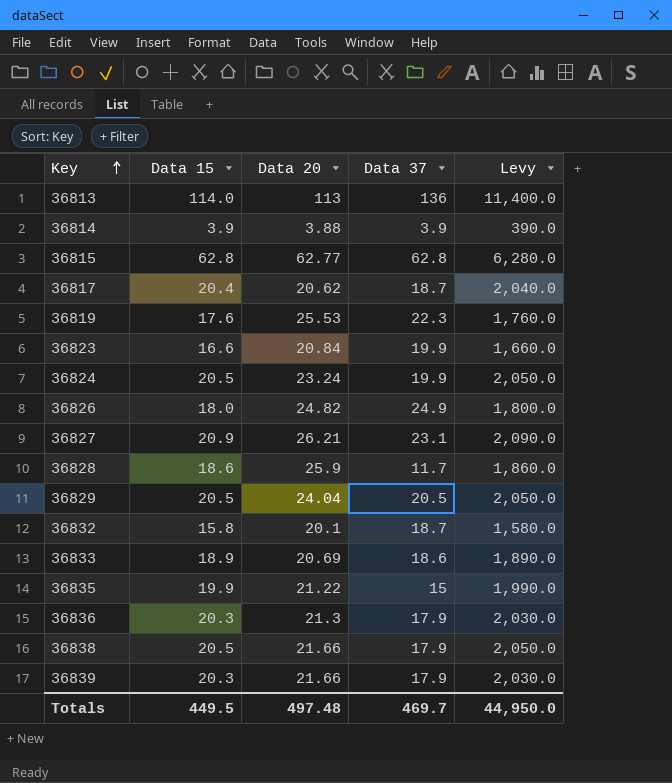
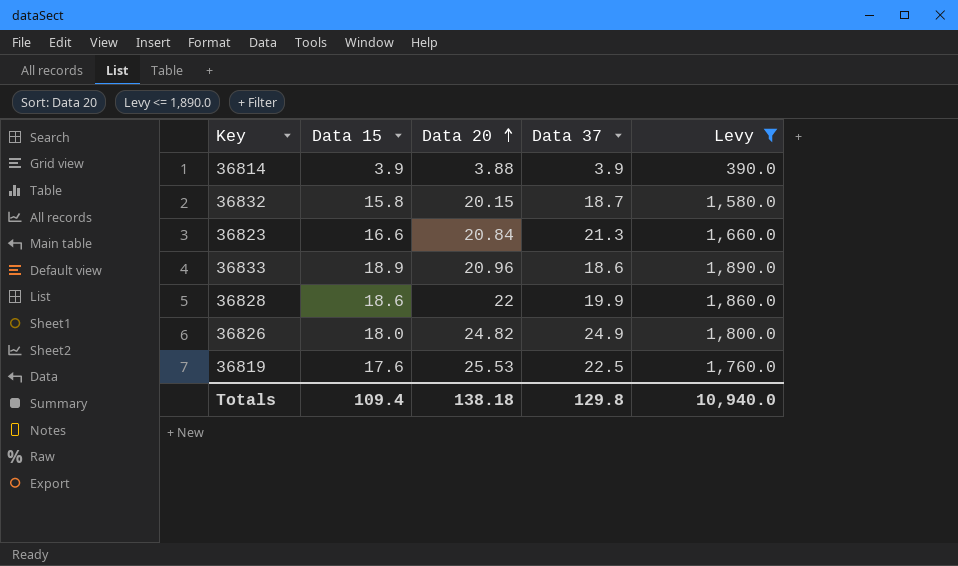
filter: none -> Levy <= 1,890.0
row order: Key ascending -> Data 20 ascending
36832 | Data 20: 20.1 -> 20.15
36823 | Data 37: 19.9 -> 21.3
36833 | Data 20: 20.69 -> 20.96
36828 | Data 20: 25.9 -> 22
36828 | Data 37: 11.7 -> 19.9
36819 | Data 37: 22.3 -> 22.5
Totals | Data 15: 449.5 -> 109.4
Totals | Data 20: 497.48 -> 138.18
Totals | Data 37: 469.7 -> 129.8
Totals | Levy: 44,950.0 -> 10,940.0

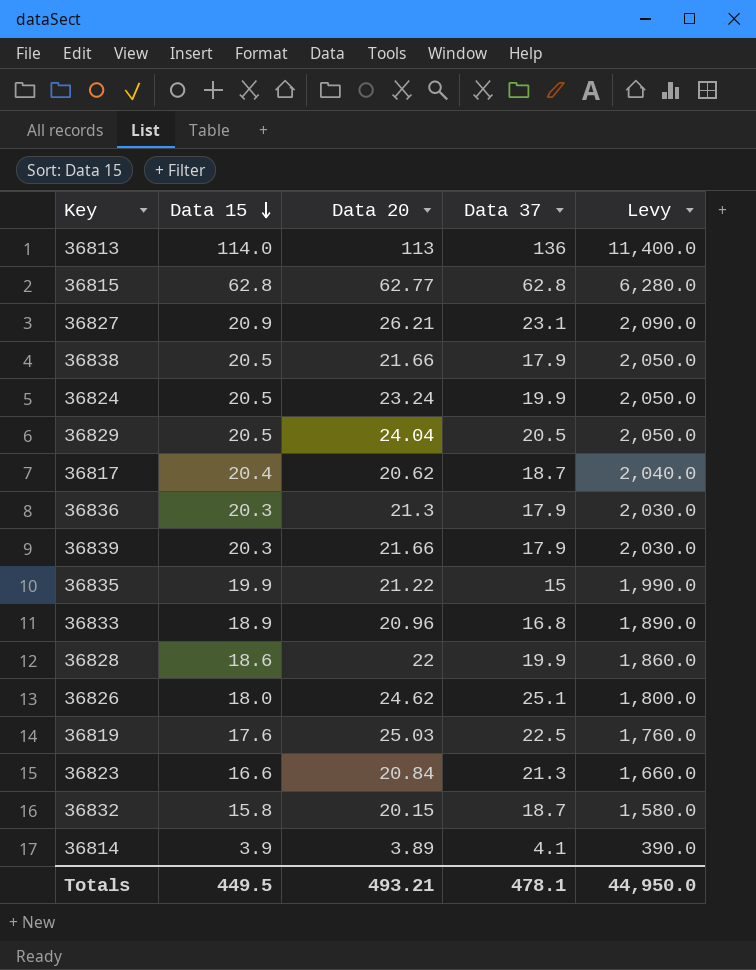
filter: Levy <= 1,890.0 -> none
row order: Data 20 ascending -> Data 15 descending
36833 | Data 37: 18.6 -> 16.8
36826 | Data 20: 24.82 -> 24.62
36826 | Data 37: 24.9 -> 25.1
36819 | Data 20: 25.53 -> 25.03
36814 | Data 20: 3.88 -> 3.89
36814 | Data 37: 3.9 -> 4.1
Totals | Data 15: 109.4 -> 449.5
Totals | Data 20: 138.18 -> 493.21
Totals | Data 37: 129.8 -> 478.1
Totals | Levy: 10,940.0 -> 44,950.0

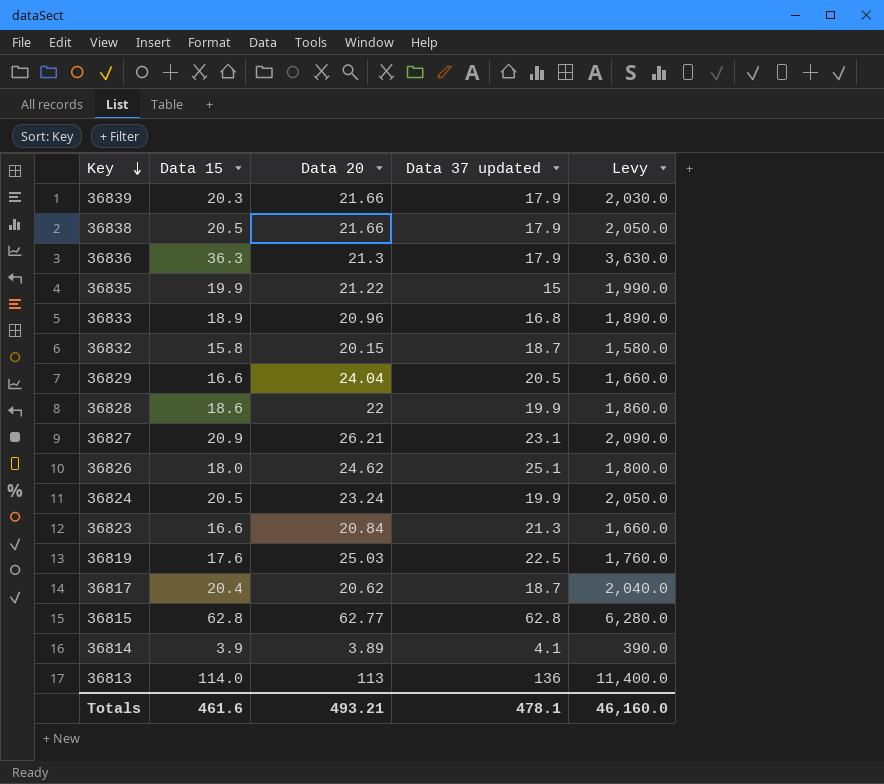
row order: Data 15 descending -> Key descending
column name: Data 37 -> Data 37 updated
36836 | Data 15: 20.3 -> 36.3
36836 | Levy: 2,030.0 -> 3,630.0
36829 | Data 15: 20.5 -> 16.6
36829 | Levy: 2,050.0 -> 1,660.0
Totals | Data 15: 449.5 -> 461.6
Totals | Levy: 44,950.0 -> 46,160.0

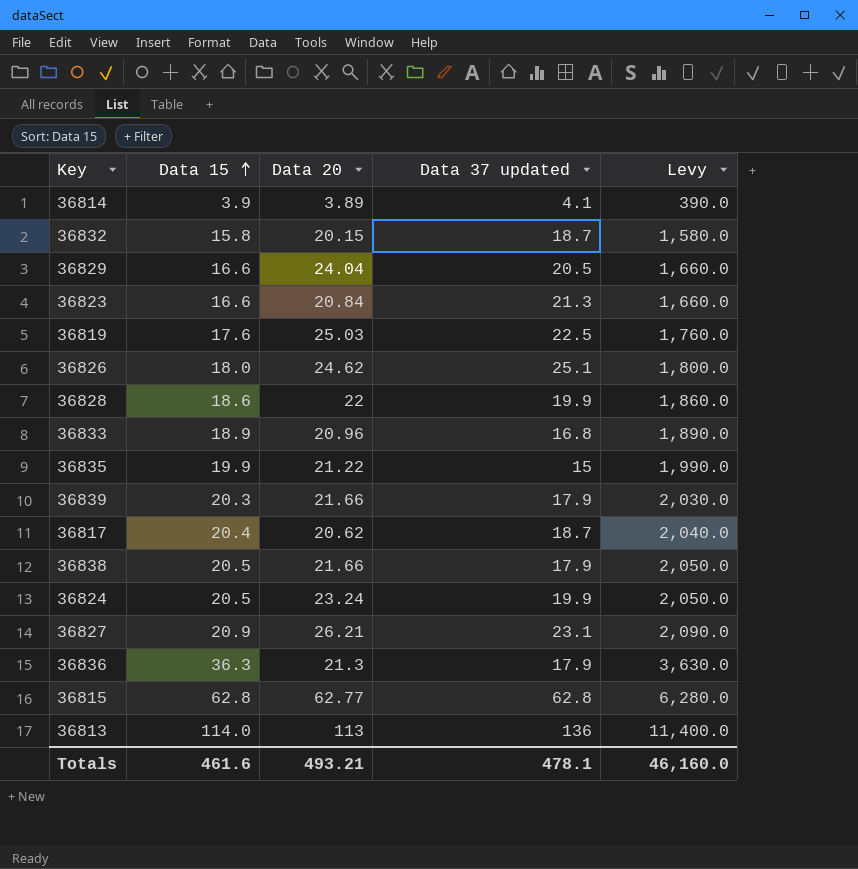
row order: Key descending -> Data 15 ascending

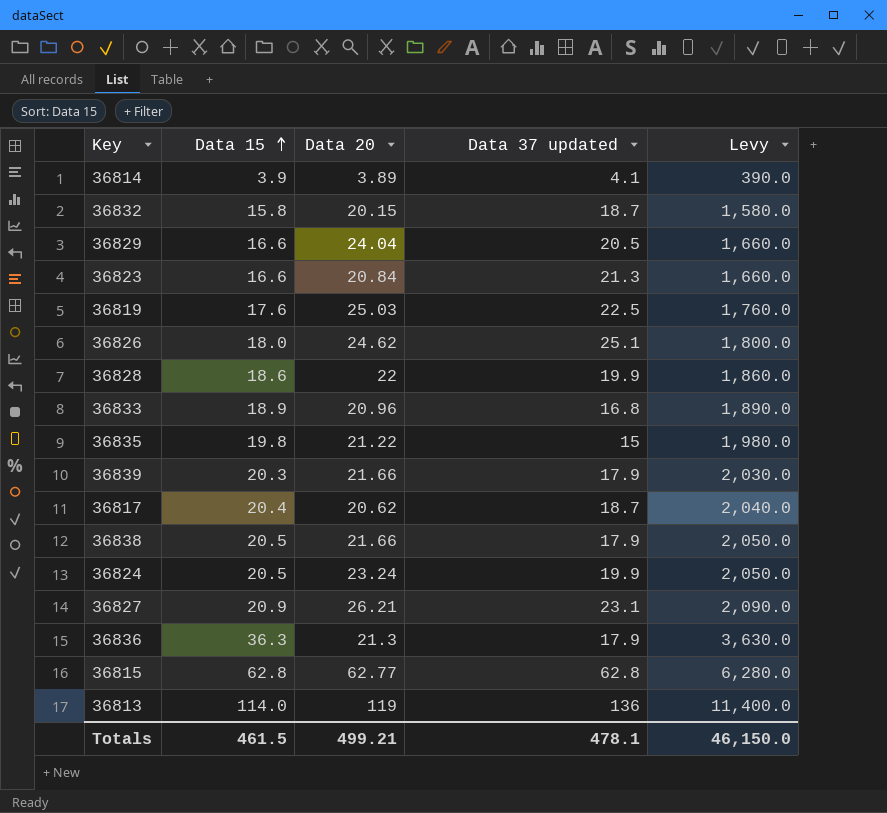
36835 | Data 15: 19.9 -> 19.8
36835 | Levy: 1,990.0 -> 1,980.0
36813 | Data 20: 113 -> 119
Totals | Data 15: 461.6 -> 461.5
Totals | Data 20: 493.21 -> 499.21
Totals | Levy: 46,160.0 -> 46,150.0

